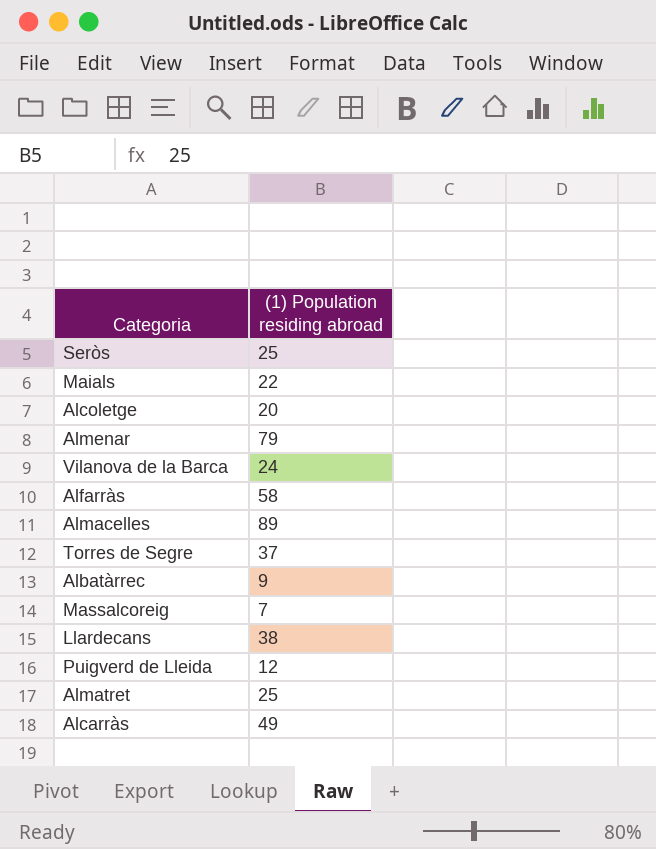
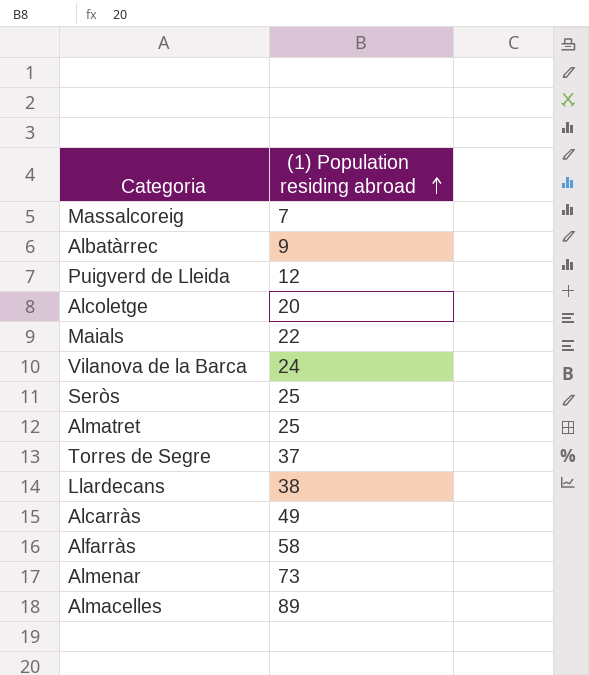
row order: none -> (1) Population residing abroad ascending
Almenar | (1) Population residing abroad: 79 -> 73

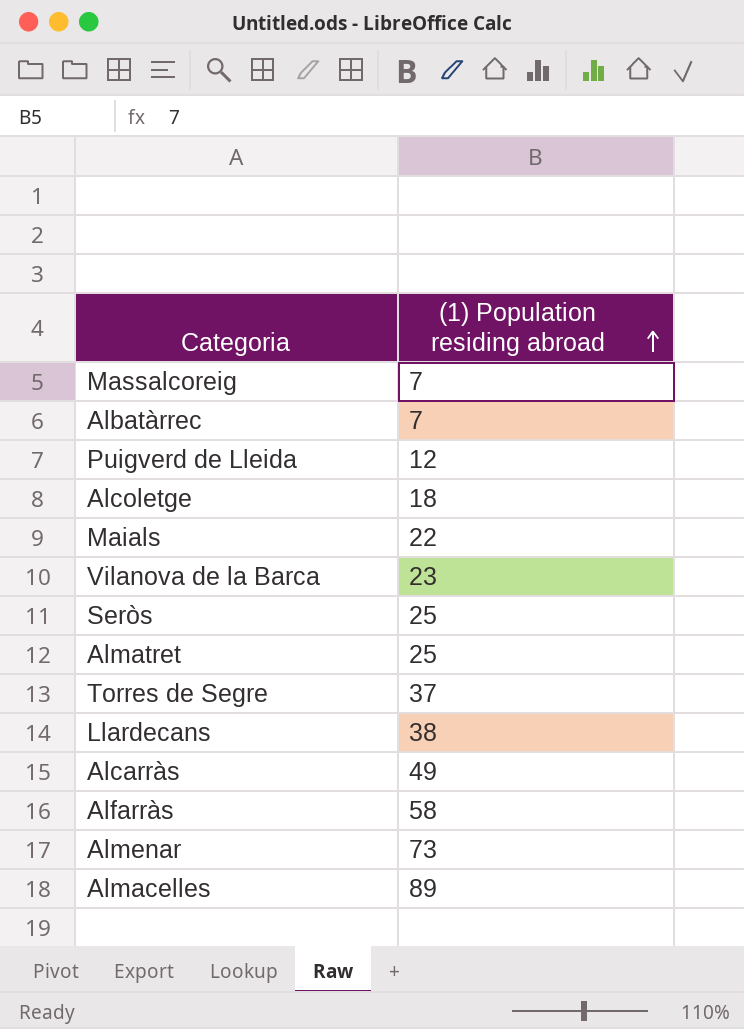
Albatàrrec | (1) Population residing abroad: 9 -> 7
Alcoletge | (1) Population residing abroad: 20 -> 18
Vilanova de la Barca | (1) Population residing abroad: 24 -> 23

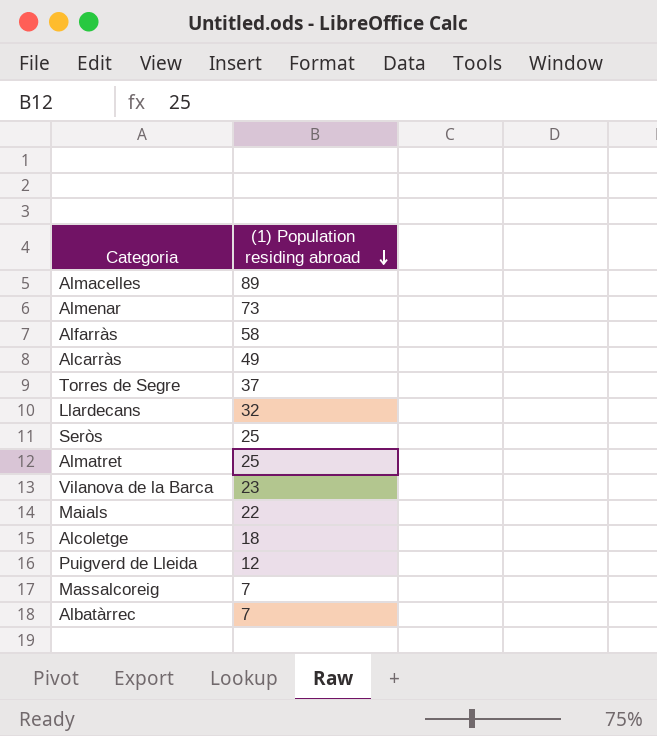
row order: (1) Population residing abroad ascending -> (1) Population residing abroad descending
Llardecans | (1) Population residing abroad: 38 -> 32

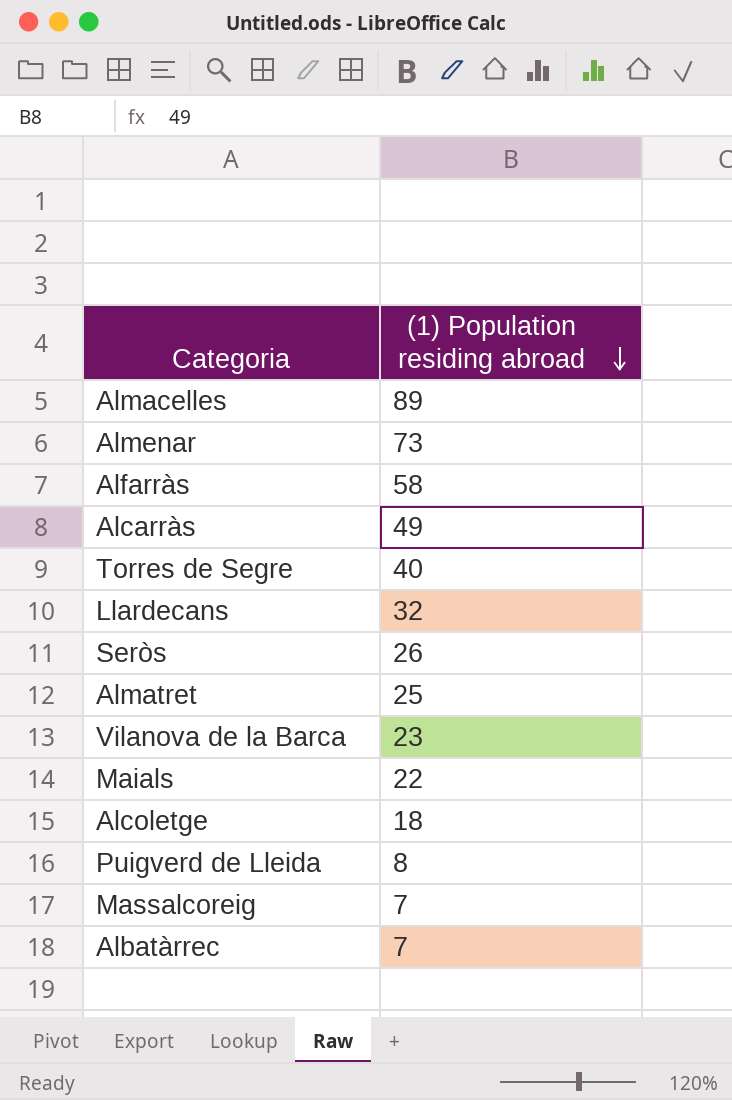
Torres de Segre | (1) Population residing abroad: 37 -> 40
Seròs | (1) Population residing abroad: 25 -> 26
Puigverd de Lleida | (1) Population residing abroad: 12 -> 8

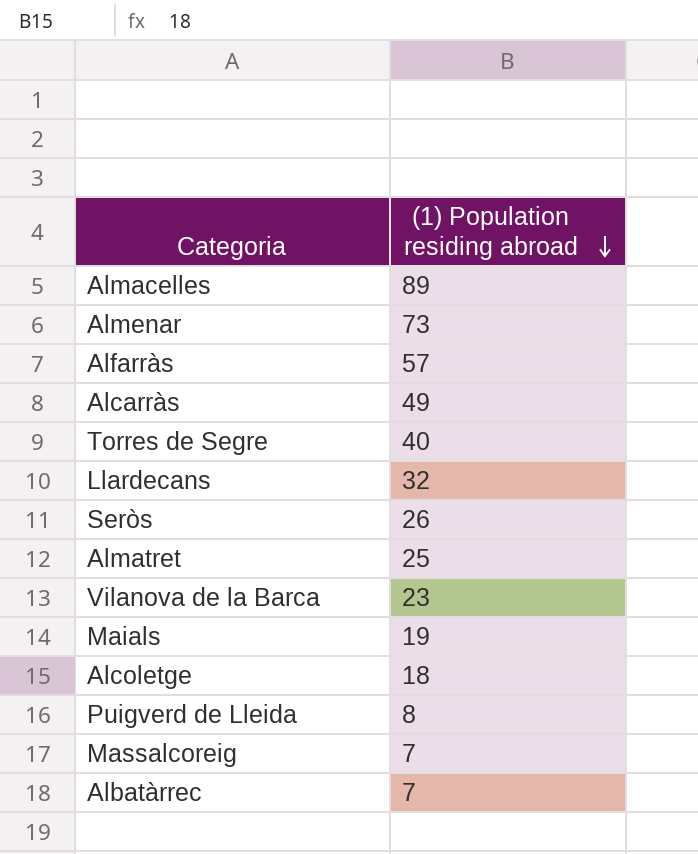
Alfarràs | (1) Population residing abroad: 58 -> 57
Maials | (1) Population residing abroad: 22 -> 19

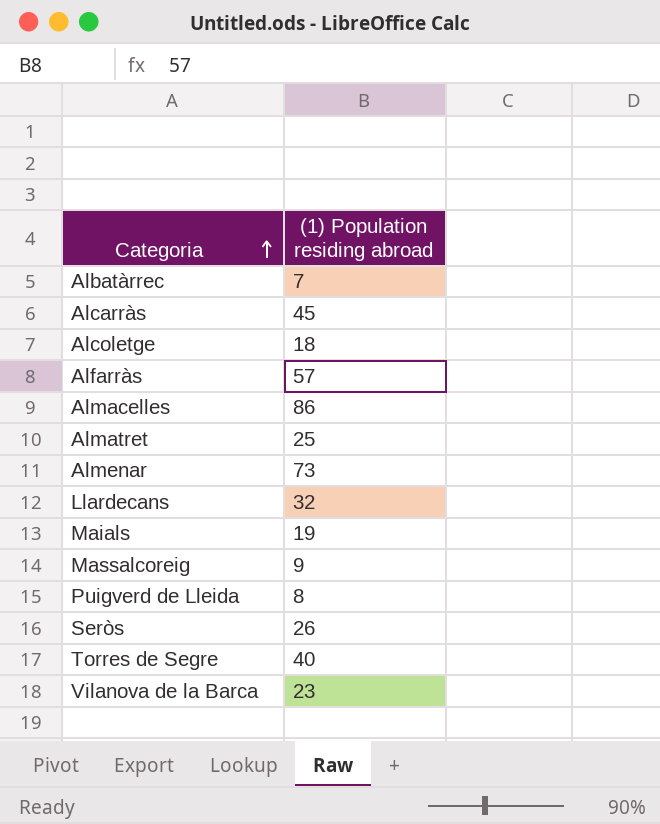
row order: (1) Population residing abroad descending -> Categoria ascending
Alcarràs | (1) Population residing abroad: 49 -> 45
Almacelles | (1) Population residing abroad: 89 -> 86
Massalcoreig | (1) Population residing abroad: 7 -> 9

